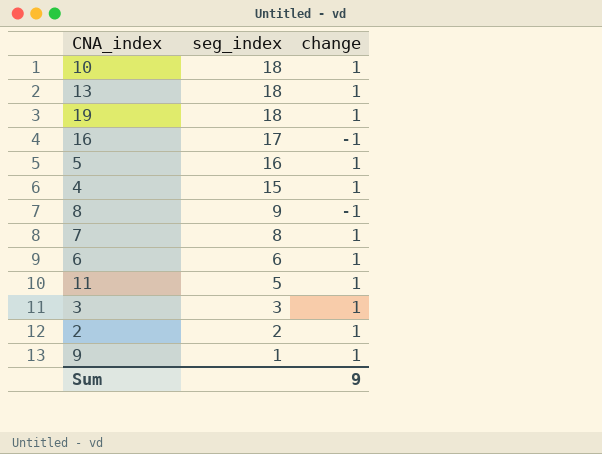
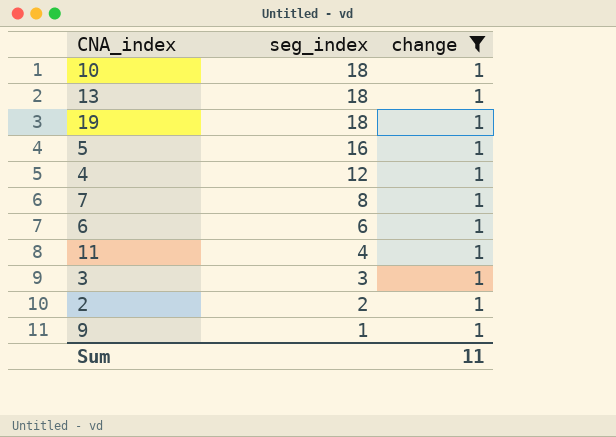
filter: none -> change = 1
4 | seg_index: 15 -> 12
11 | seg_index: 5 -> 4
Sum | change: 9 -> 11

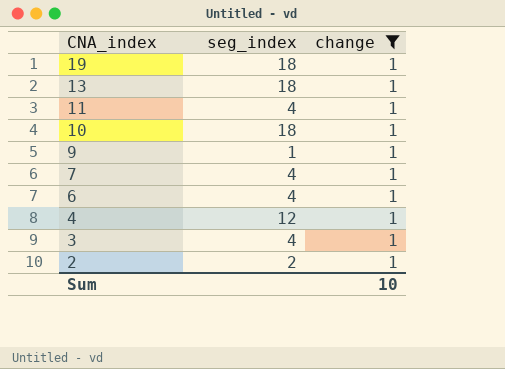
row order: seg_index descending -> CNA_index descending
row 5: 16 | 1 -> none
7 | seg_index: 8 -> 4
6 | seg_index: 6 -> 4
3 | seg_index: 3 -> 4
Sum | change: 11 -> 10

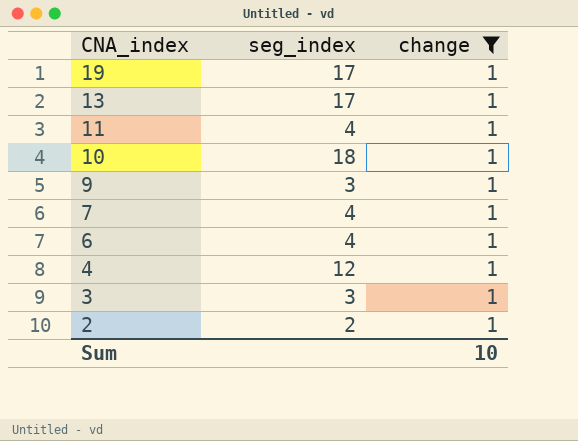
19 | seg_index: 18 -> 17
13 | seg_index: 18 -> 17
9 | seg_index: 1 -> 3
3 | seg_index: 4 -> 3

